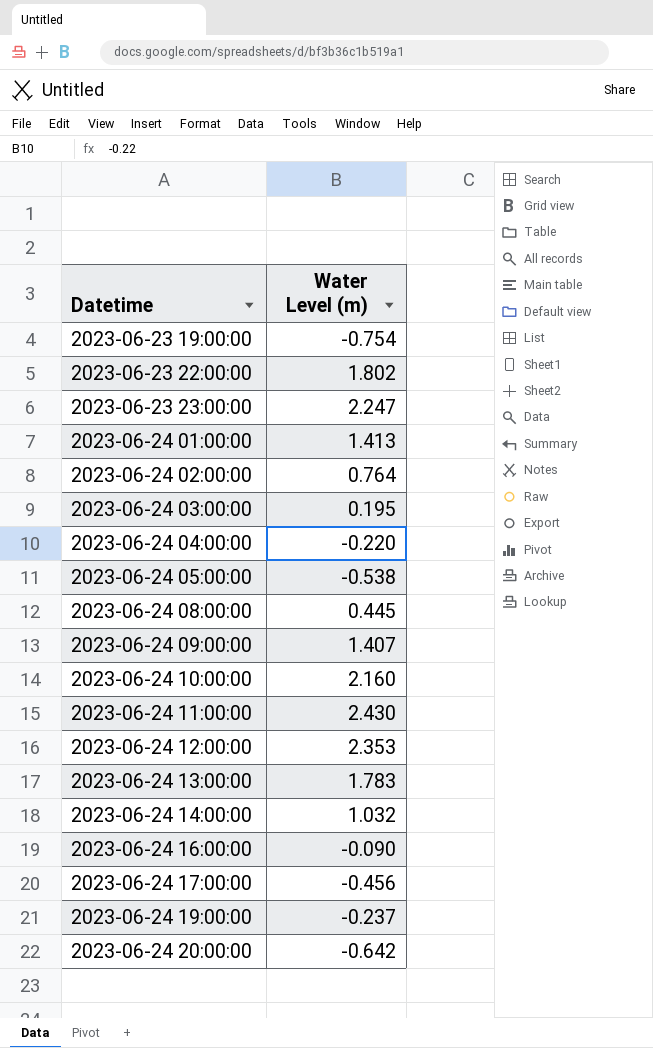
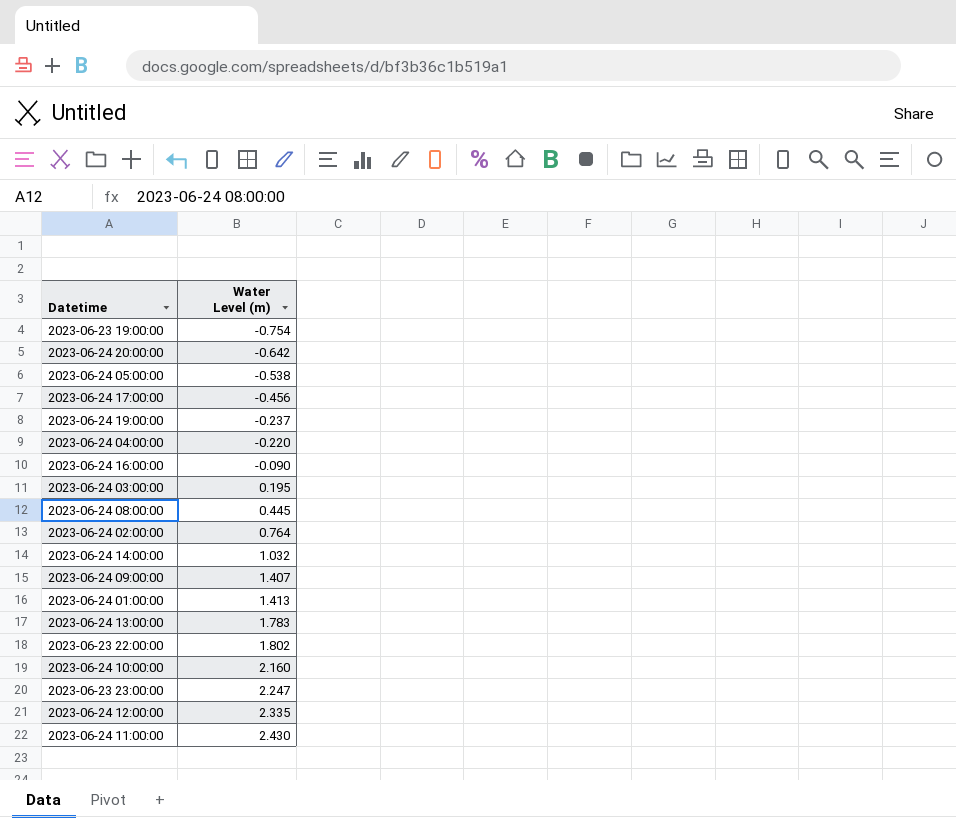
row order: Datetime ascending -> Water Level (m) ascending
2023-06-24 12:00:00 | Water Level (m): 2.353 -> 2.335

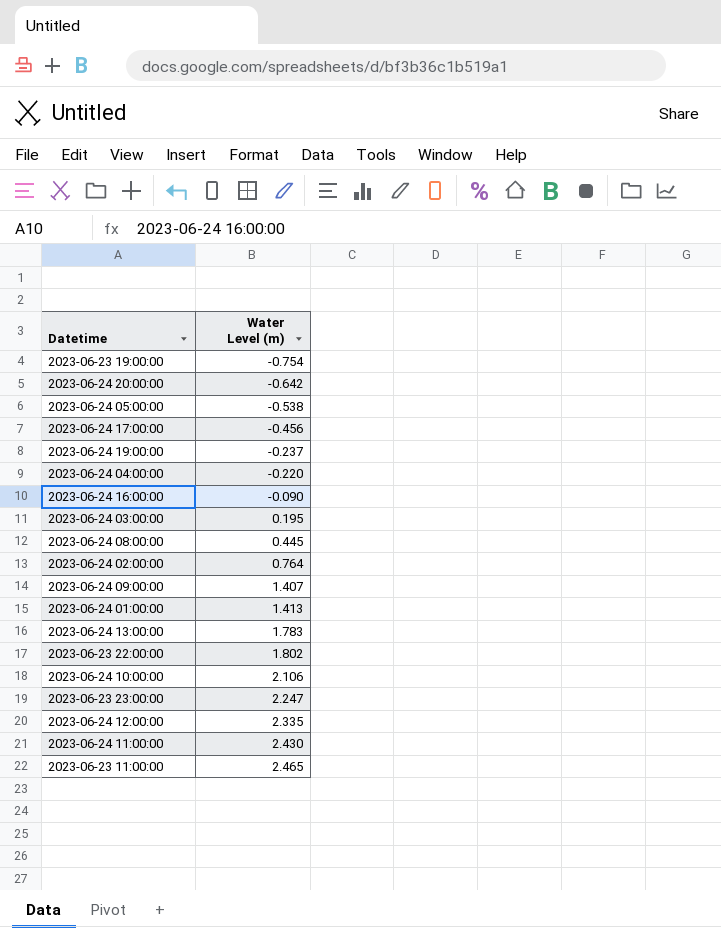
row 2023-06-24 14:00:00: 1.032 -> none
2023-06-24 10:00:00 | Water Level (m): 2.160 -> 2.106
row 2023-06-23 11:00:00: none -> 2.465

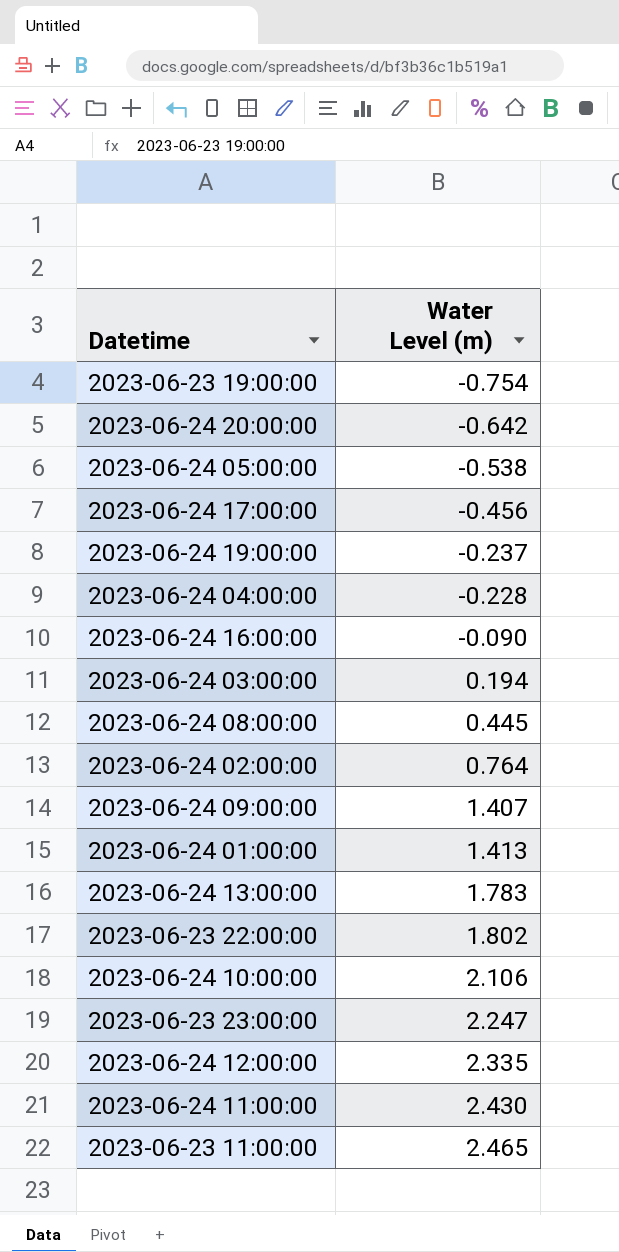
2023-06-24 04:00:00 | Water Level (m): -0.220 -> -0.228
2023-06-24 03:00:00 | Water Level (m): 0.195 -> 0.194

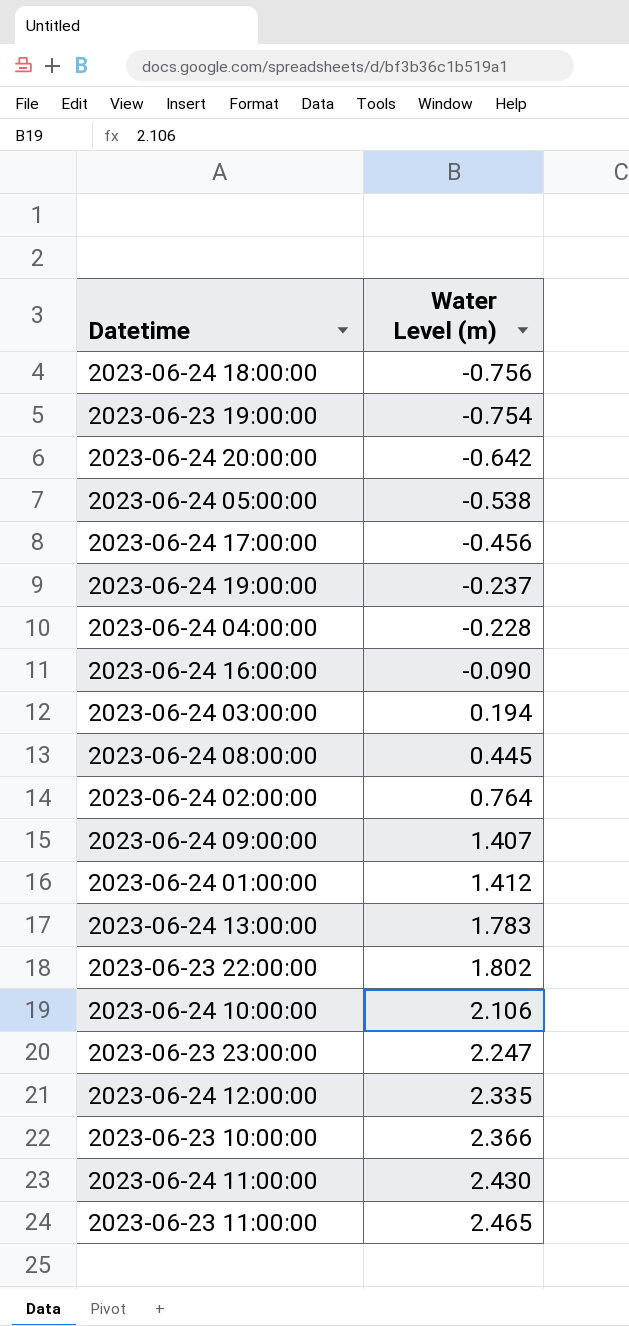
row 2023-06-24 18:00:00: none -> -0.756
2023-06-24 01:00:00 | Water Level (m): 1.413 -> 1.412
row 2023-06-23 10:00:00: none -> 2.366

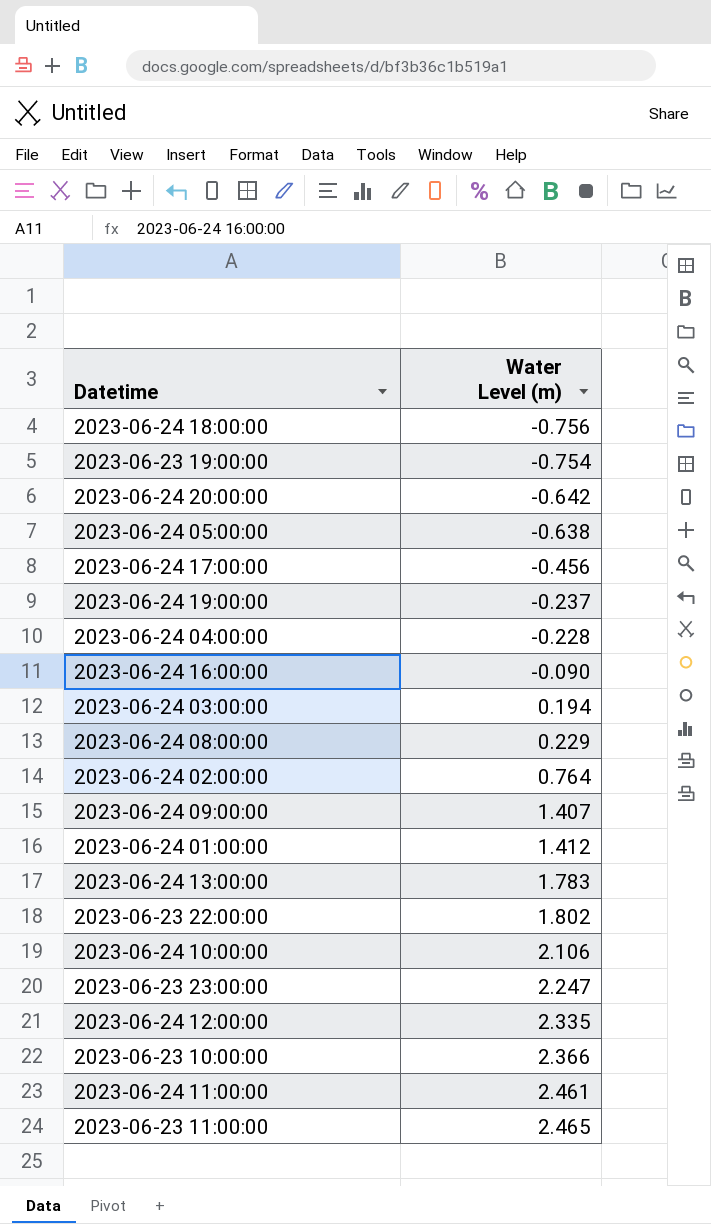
2023-06-24 05:00:00 | Water Level (m): -0.538 -> -0.638
2023-06-24 08:00:00 | Water Level (m): 0.445 -> 0.229
2023-06-24 11:00:00 | Water Level (m): 2.430 -> 2.461

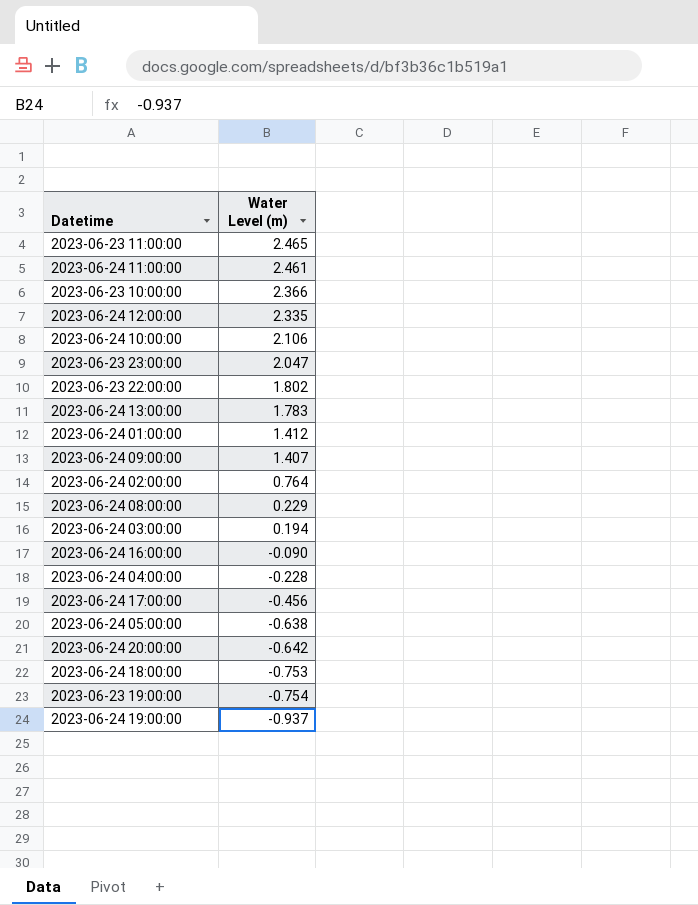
row order: Water Level (m) ascending -> Water Level (m) descending
2023-06-23 23:00:00 | Water Level (m): 2.247 -> 2.047
2023-06-24 18:00:00 | Water Level (m): -0.756 -> -0.753
2023-06-24 19:00:00 | Water Level (m): -0.237 -> -0.937

